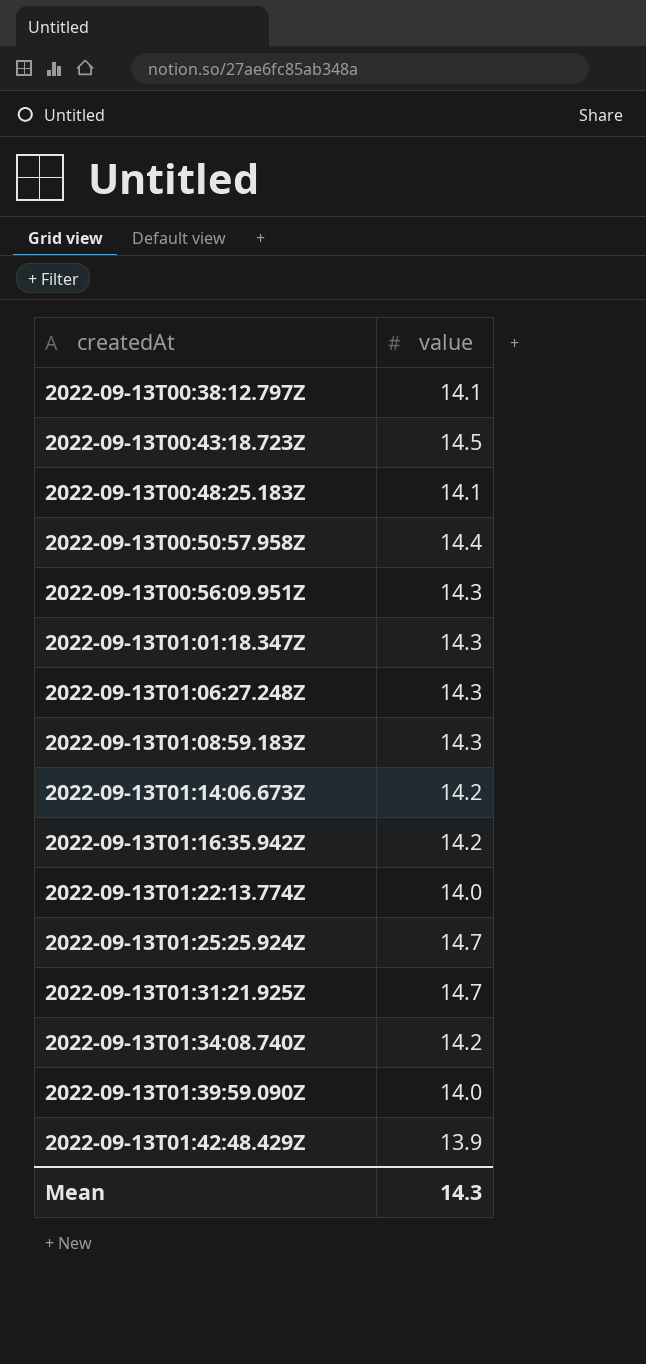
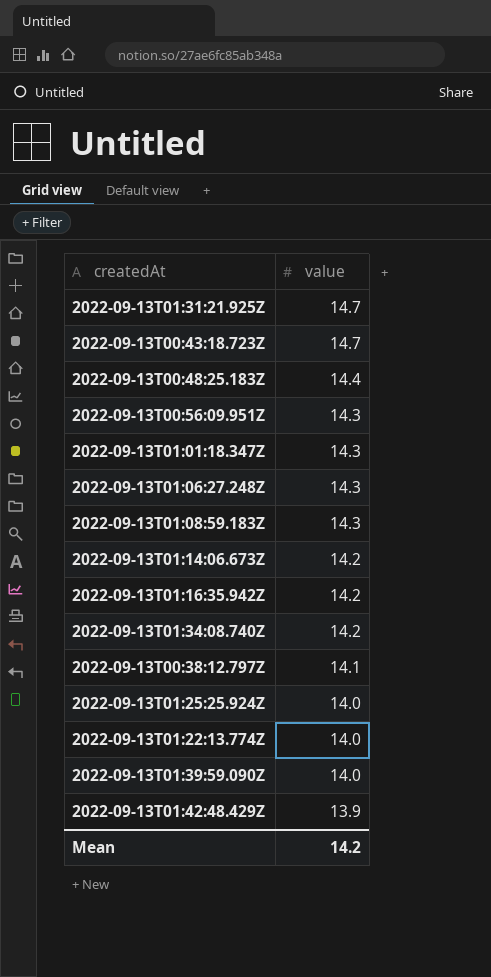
row order: createdAt ascending -> value descending
row 2022-09-13T00:50:57.958Z: 14.4 -> none
2022-09-13T00:43:18.723Z | value: 14.5 -> 14.7
2022-09-13T00:48:25.183Z | value: 14.1 -> 14.4
2022-09-13T01:25:25.924Z | value: 14.7 -> 14.0
Mean | value: 14.3 -> 14.2

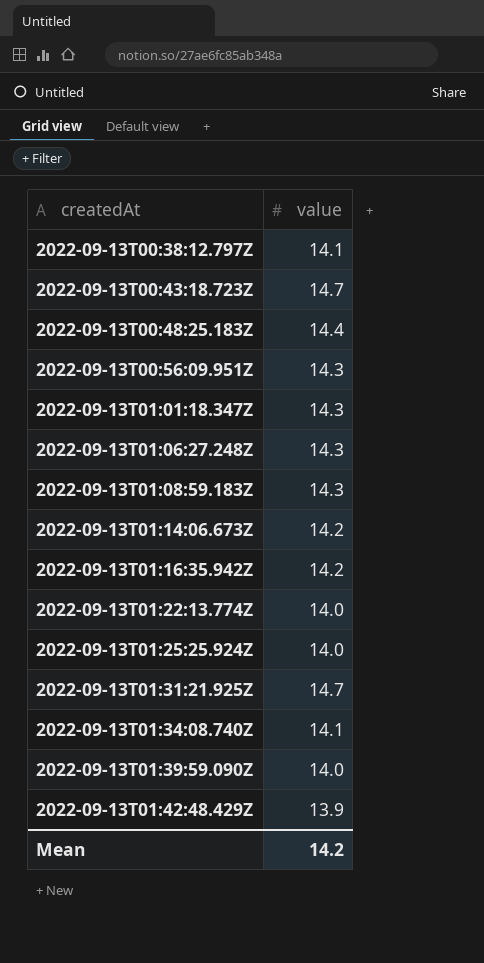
row order: value descending -> createdAt ascending
2022-09-13T01:34:08.740Z | value: 14.2 -> 14.1

